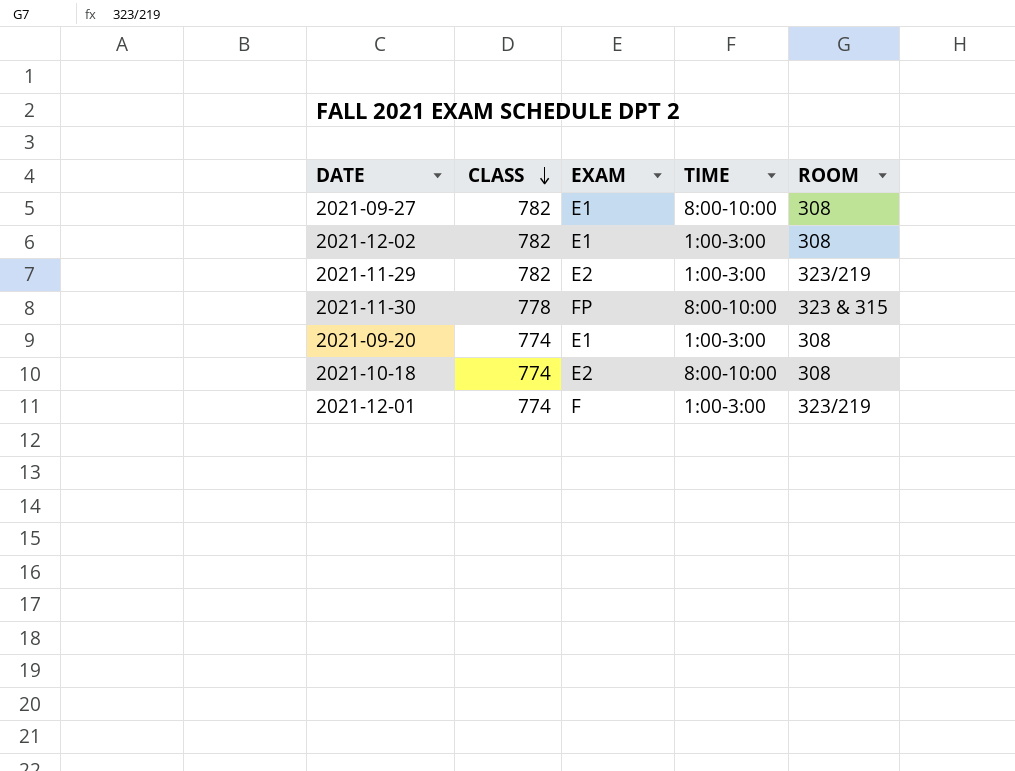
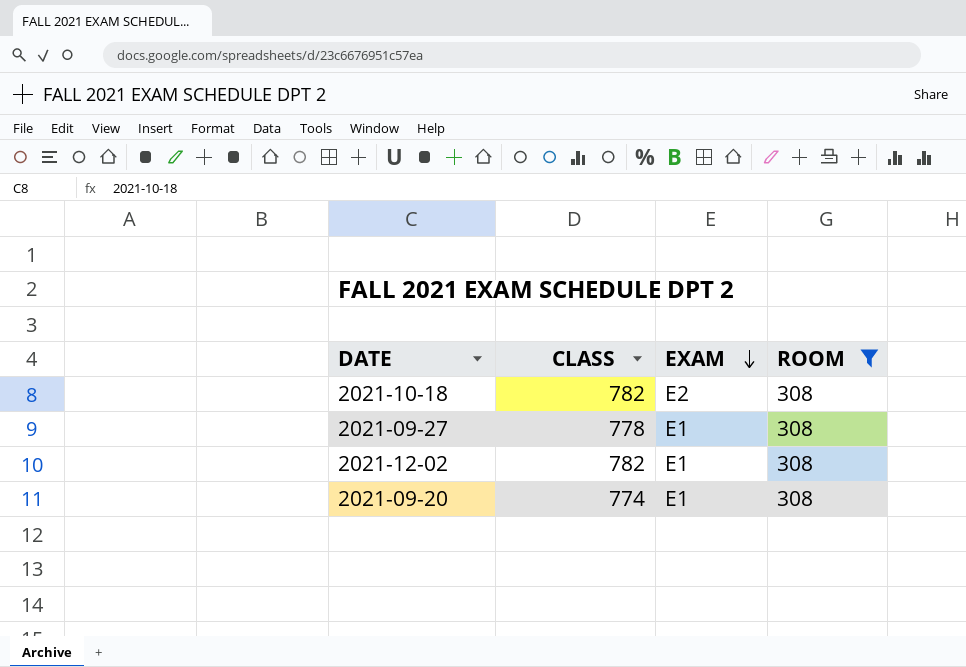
filter: none -> ROOM = 308
row order: CLASS descending -> EXAM descending
column TIME | position: 4 -> none
2021-10-18 | CLASS: 774 -> 782
2021-09-27 | CLASS: 782 -> 778

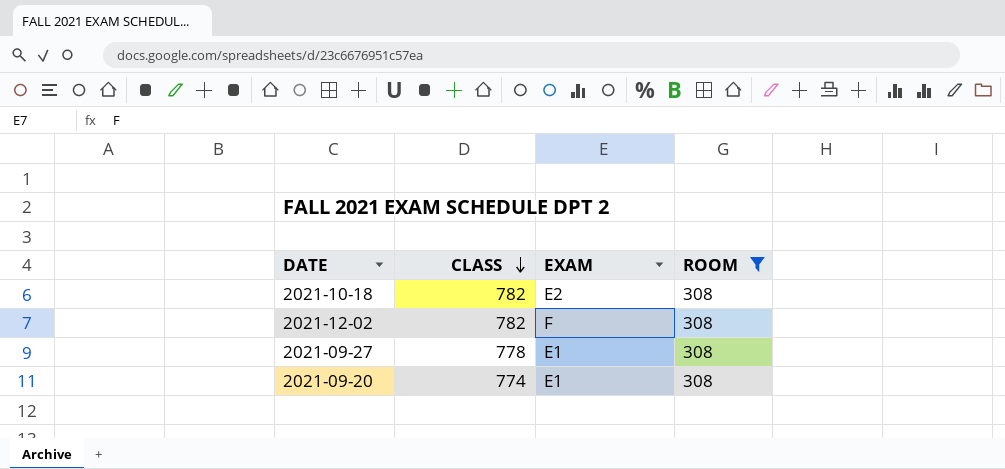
row order: EXAM descending -> CLASS descending
2021-12-02 | EXAM: E1 -> F

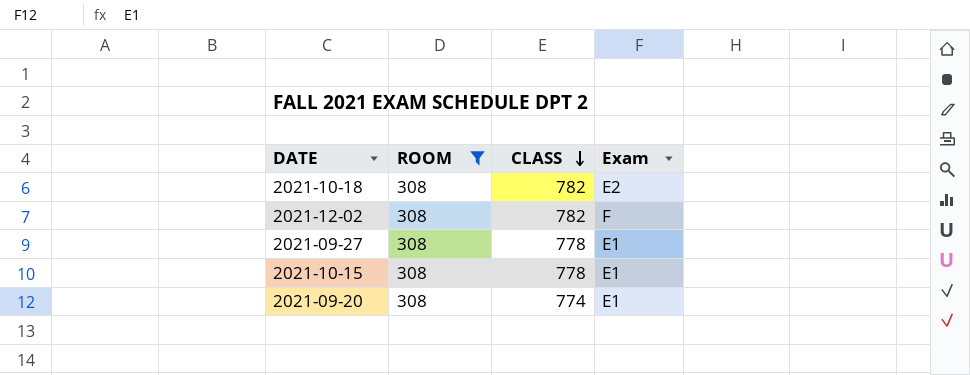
column ROOM | position: 4 -> 2
column name: EXAM -> Exam
row 2021-10-15: none -> 308 | 778 | E1

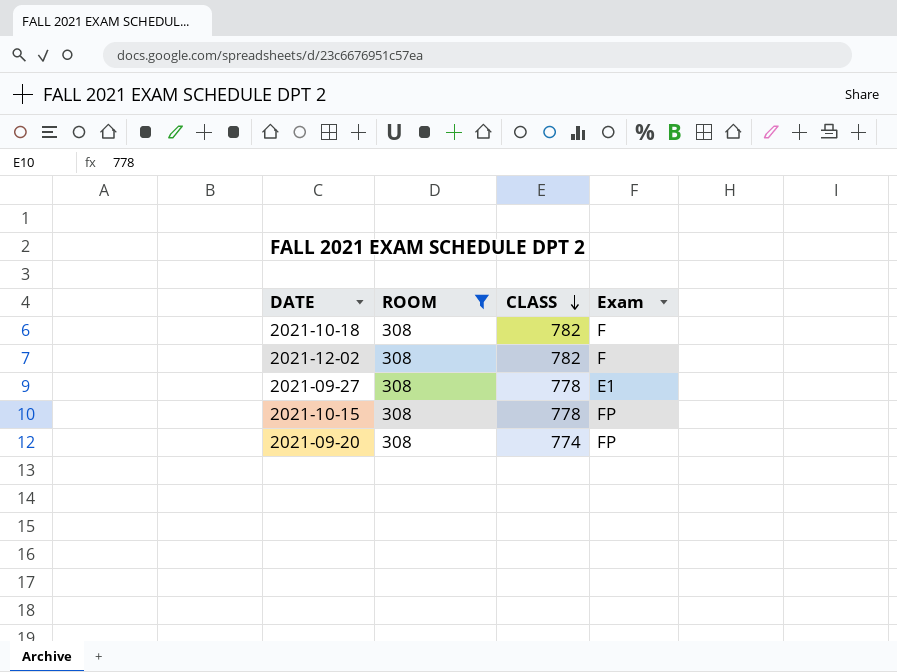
2021-10-18 | Exam: E2 -> F
2021-10-15 | Exam: E1 -> FP
2021-09-20 | Exam: E1 -> FP

